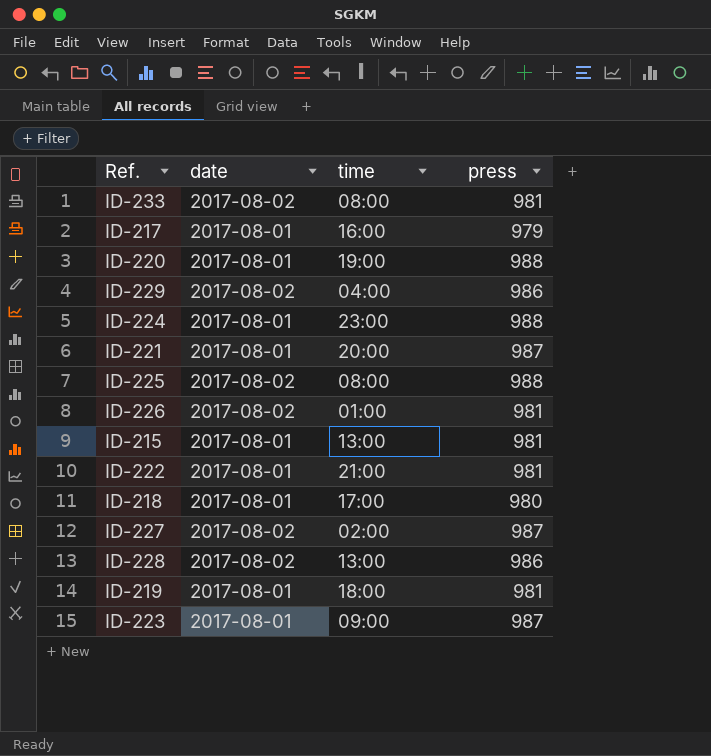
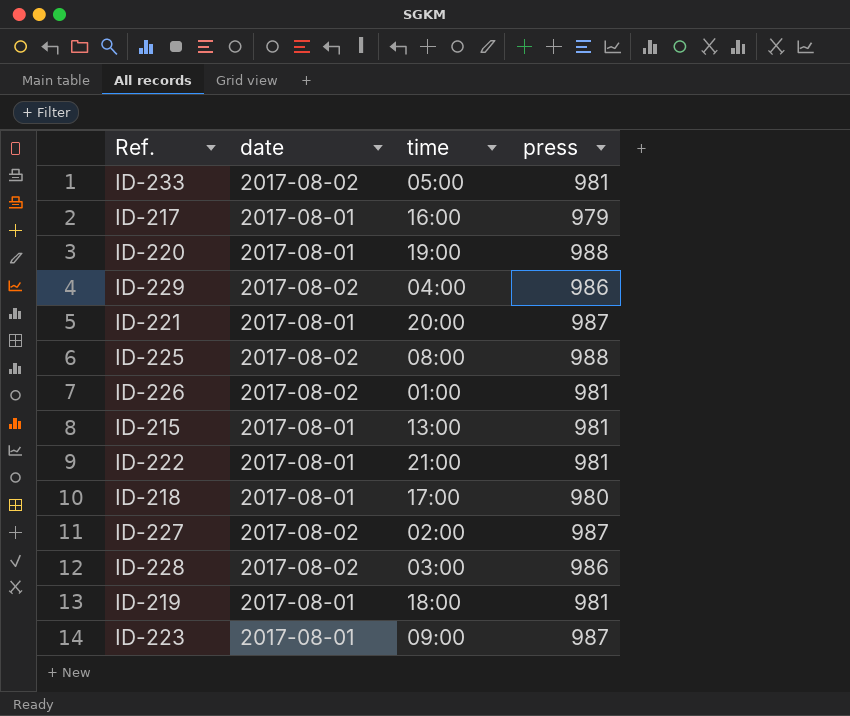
row ID-224: 2017-08-01 | 23:00 | 988 -> none
ID-233 | time: 08:00 -> 05:00
ID-228 | time: 13:00 -> 03:00

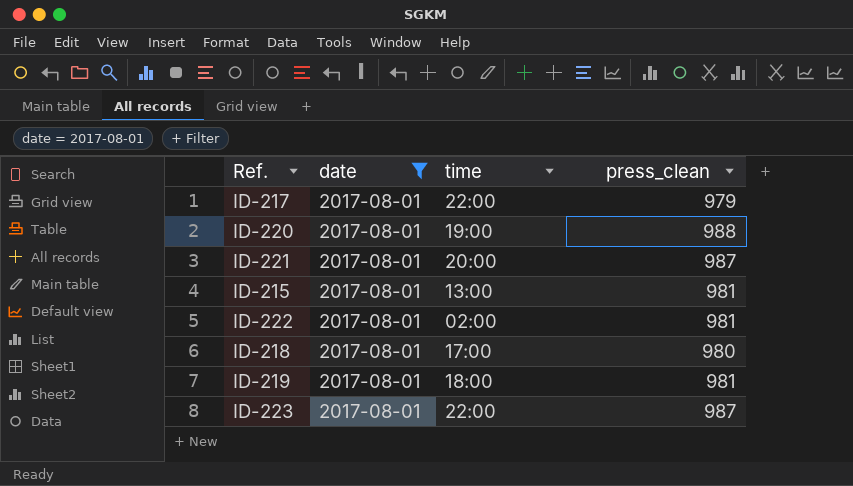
filter: none -> date = 2017-08-01
column name: press -> press_clean
ID-217 | time: 16:00 -> 22:00
ID-222 | time: 21:00 -> 02:00
ID-223 | time: 09:00 -> 22:00

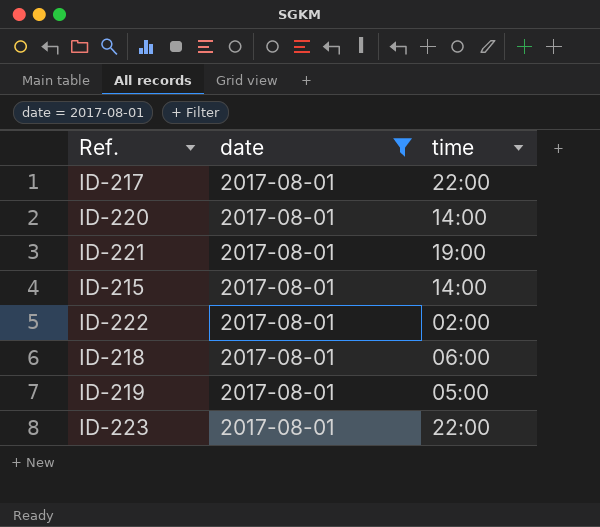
column press_clean | position: 4 -> none
ID-220 | time: 19:00 -> 14:00
ID-221 | time: 20:00 -> 19:00
ID-215 | time: 13:00 -> 14:00
ID-218 | time: 17:00 -> 06:00
ID-219 | time: 18:00 -> 05:00

